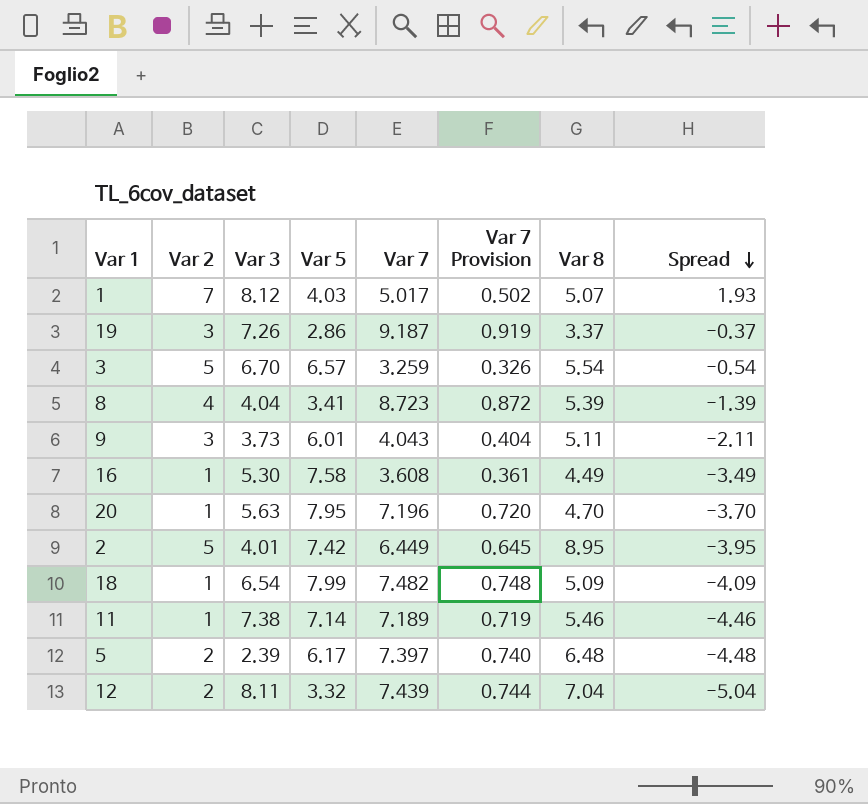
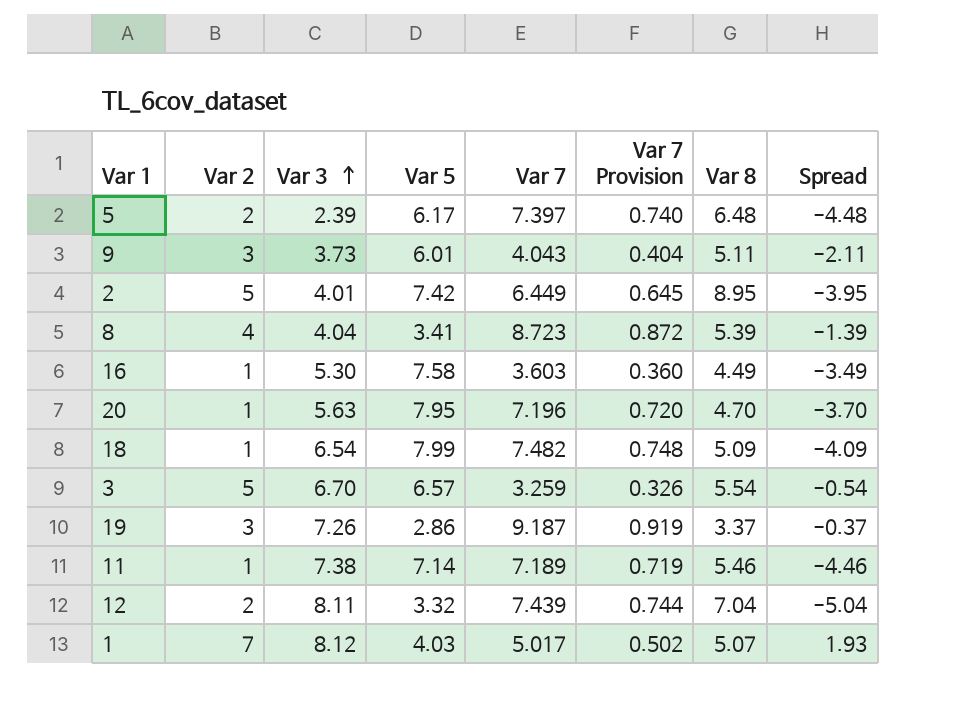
row order: Spread descending -> Var 3 ascending
16 | Var 7: 3.608 -> 3.603
16 | Var 7 Provision: 0.361 -> 0.360

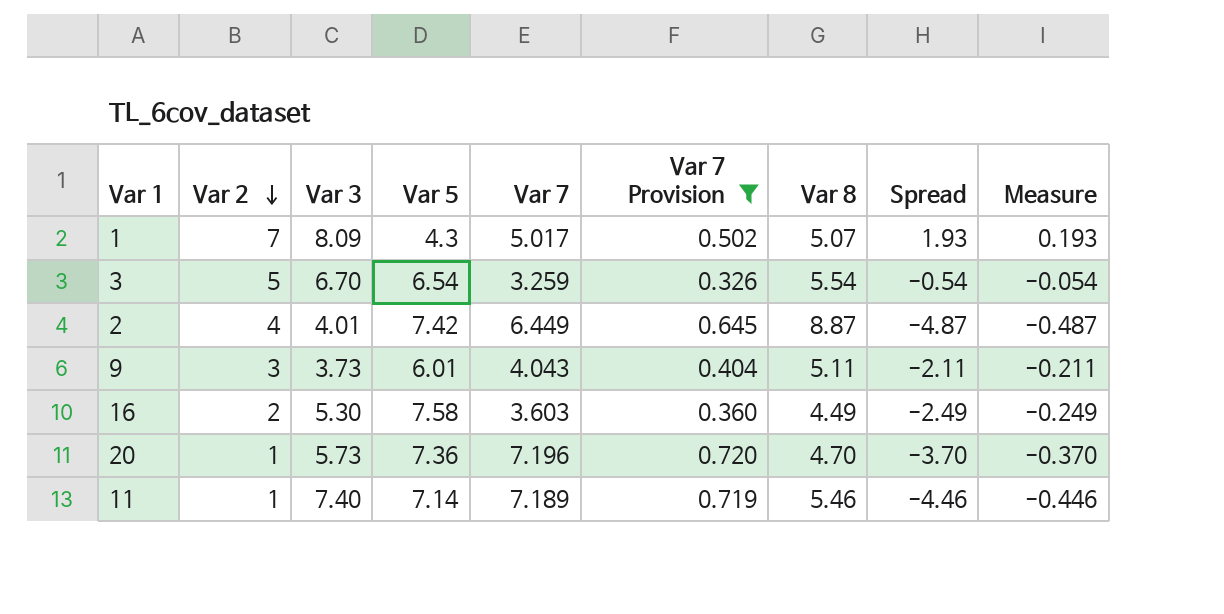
filter: none -> Var 7 Provision <= 0.720
row order: Var 3 ascending -> Var 2 descending
column Measure | formula: none -> [Spread] * 0.1
1 | Var 3: 8.12 -> 8.09
1 | Var 5: 4.03 -> 4.3
3 | Var 5: 6.57 -> 6.54
2 | Var 2: 5 -> 4
2 | Var 8: 8.95 -> 8.87
2 | Spread: -3.95 -> -4.87
16 | Var 2: 1 -> 2
16 | Spread: -3.49 -> -2.49
20 | Var 3: 5.63 -> 5.73
20 | Var 5: 7.95 -> 7.36
11 | Var 3: 7.38 -> 7.40

